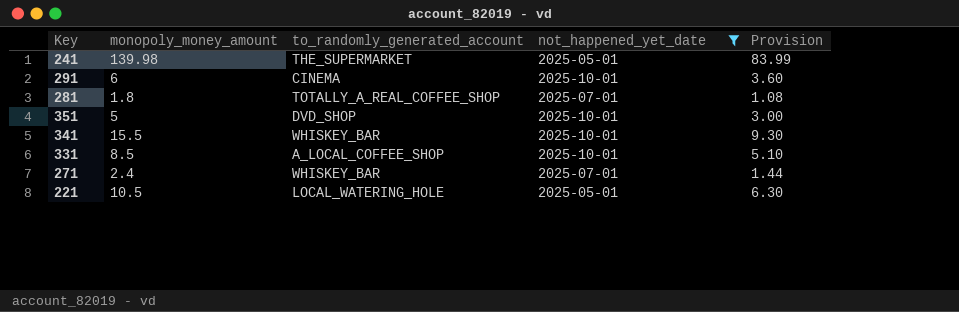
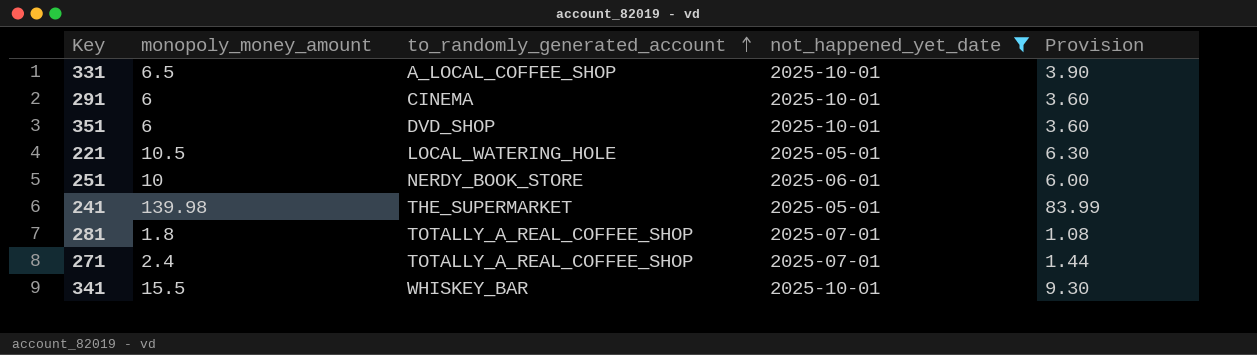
row order: none -> to_randomly_generated_account ascending
331 | monopoly_money_amount: 8.5 -> 6.5
331 | Provision: 5.10 -> 3.90
351 | monopoly_money_amount: 5 -> 6
351 | Provision: 3.00 -> 3.60
row 251: none -> 10 | NERDY_BOOK_STORE | 2025-06-01 | 6.00
271 | to_randomly_generated_account: WHISKEY_BAR -> TOTALLY_A_REAL_COFFEE_SHOP

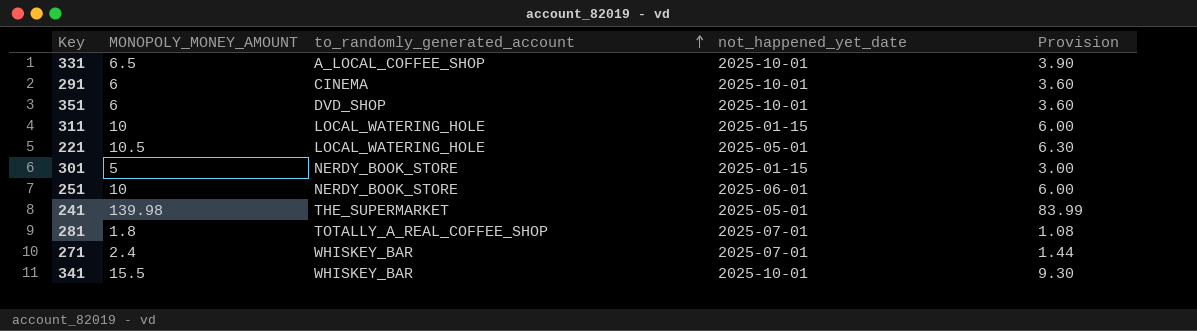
filter: not_happened_yet_date != 2025-01-15 -> none
column name: monopoly_money_amount -> MONOPOLY_MONEY_AMOUNT
271 | to_randomly_generated_account: TOTALLY_A_REAL_COFFEE_SHOP -> WHISKEY_BAR

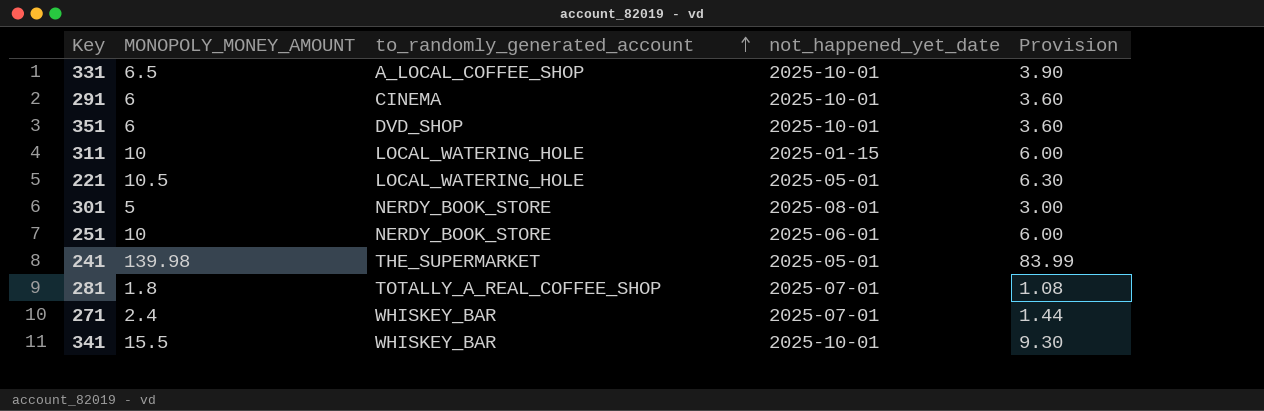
301 | not_happened_yet_date: 2025-01-15 -> 2025-08-01

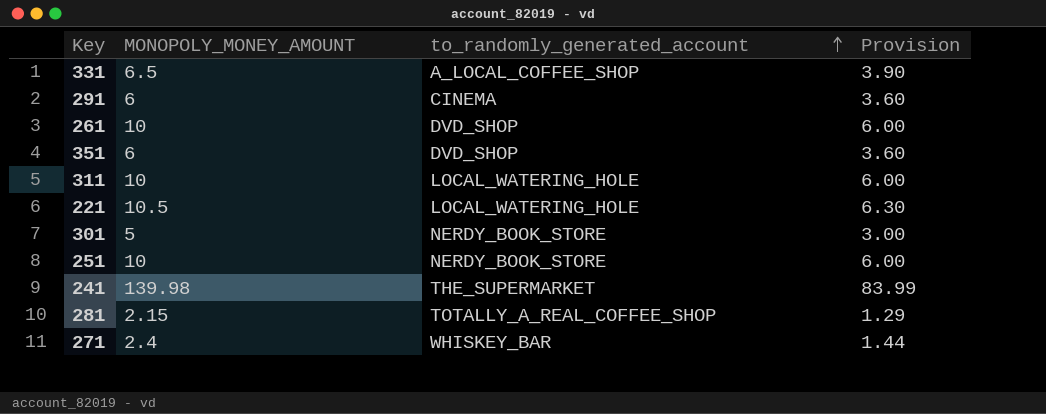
column not_happened_yet_date | position: 4 -> none
row 341: 15.5 | WHISKEY_BAR | 2025-10-01 | 9.30 -> none
row 261: none -> 10 | DVD_SHOP | 6.00
281 | MONOPOLY_MONEY_AMOUNT: 1.8 -> 2.15
281 | Provision: 1.08 -> 1.29

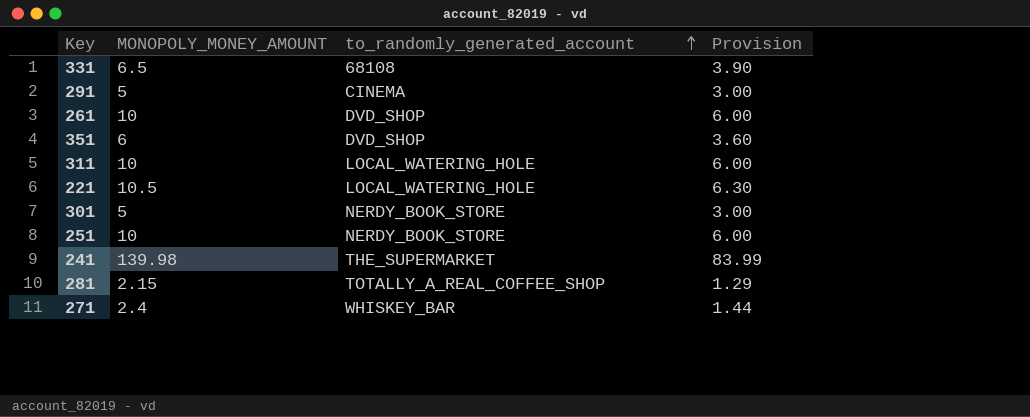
331 | to_randomly_generated_account: A_LOCAL_COFFEE_SHOP -> 68108
291 | MONOPOLY_MONEY_AMOUNT: 6 -> 5
291 | Provision: 3.60 -> 3.00

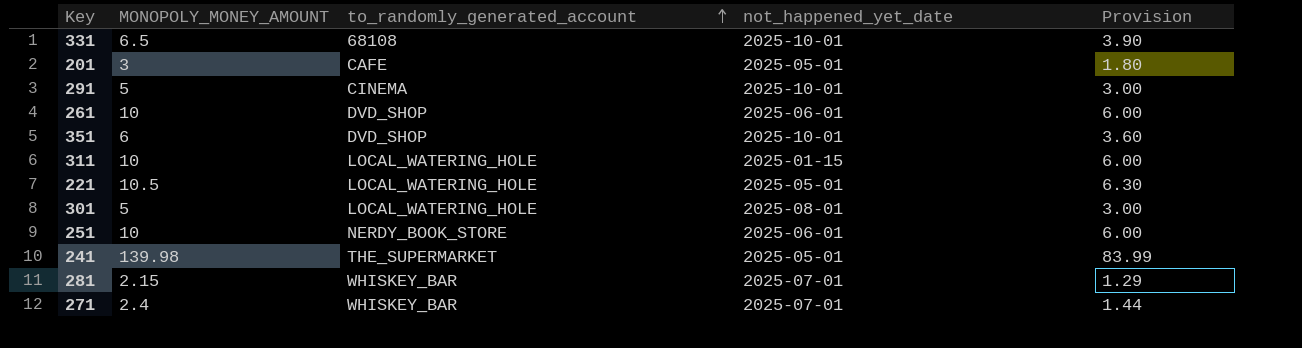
column not_happened_yet_date | position: none -> 4
row 201: none -> 3 | CAFE | 2025-05-01 | 1.80
301 | to_randomly_generated_account: NERDY_BOOK_STORE -> LOCAL_WATERING_HOLE
281 | to_randomly_generated_account: TOTALLY_A_REAL_COFFEE_SHOP -> WHISKEY_BAR

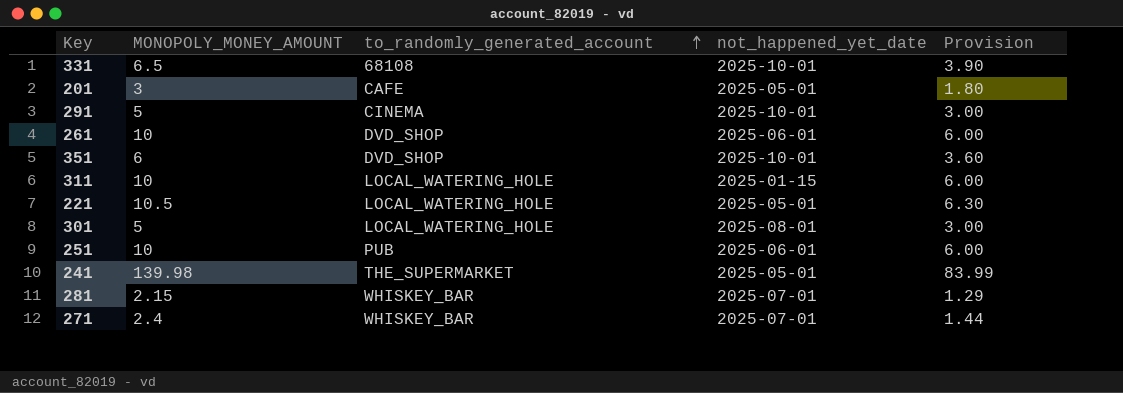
251 | to_randomly_generated_account: NERDY_BOOK_STORE -> PUB

